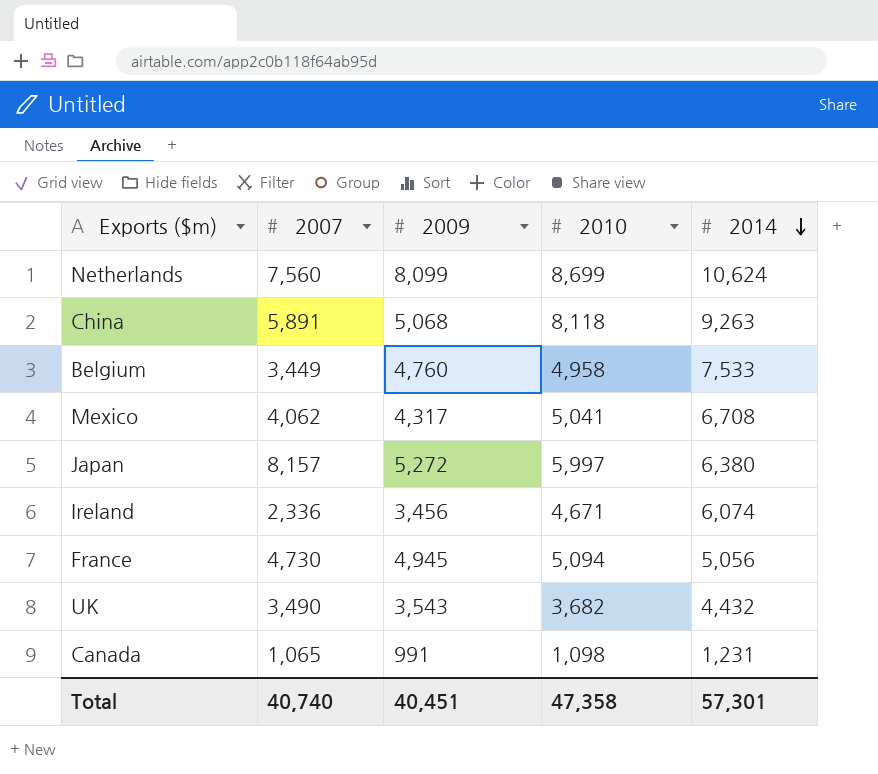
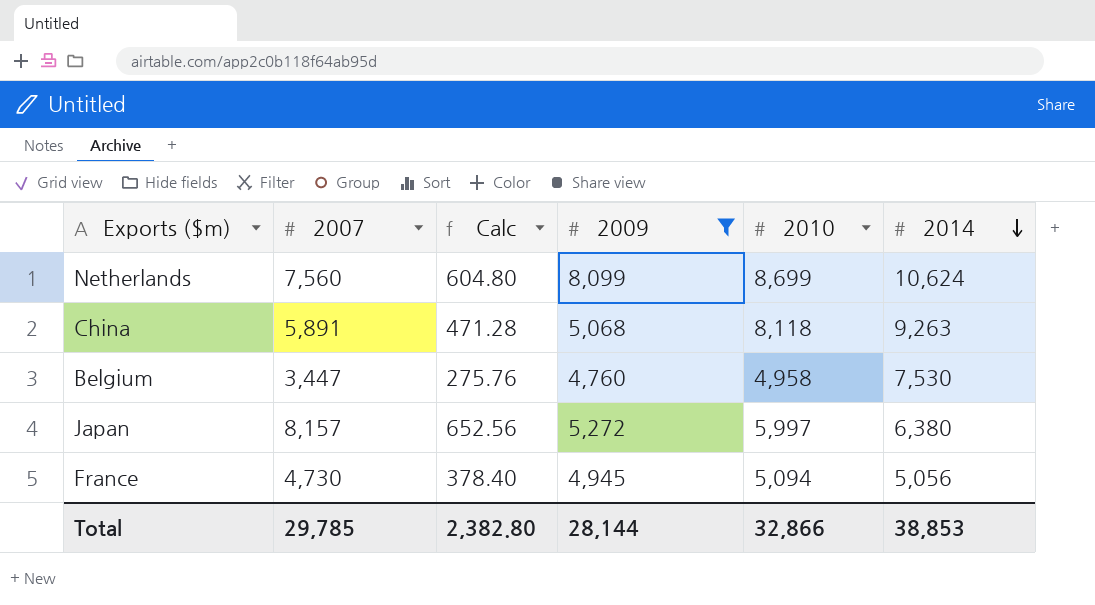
filter: none -> 2009 >= 4,760
column Calc | formula: none -> [2007] * 0.08
Belgium | 2007: 3,449 -> 3,447
Belgium | 2014: 7,533 -> 7,530
Total | 2007: 40,740 -> 29,785
Total | 2009: 40,451 -> 28,144
Total | 2010: 47,358 -> 32,866
Total | 2014: 57,301 -> 38,853

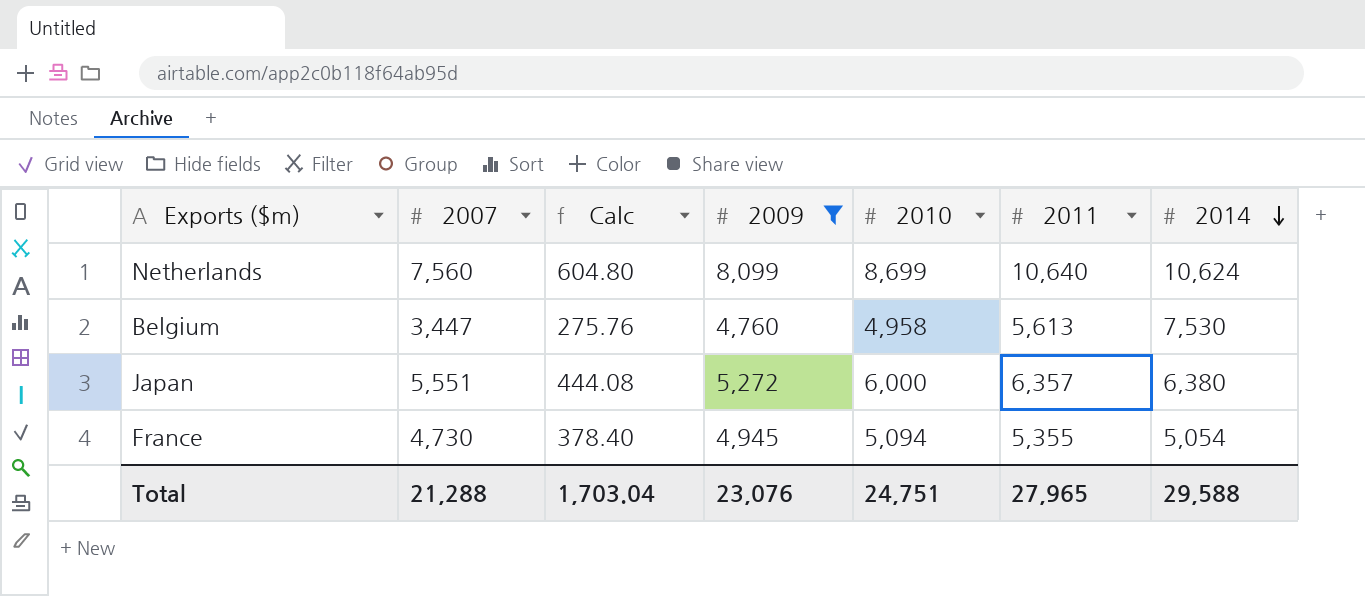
column 2011 | position: none -> 6
row China: 5,891 | 471.28 | 5,068 | 8,118 | 9,263 -> none
Japan | 2007: 8,157 -> 5,551
Japan | Calc: 652.56 -> 444.08
Japan | 2010: 5,997 -> 6,000
France | 2014: 5,056 -> 5,054
Total | 2007: 29,785 -> 21,288
Total | Calc: 2,382.80 -> 1,703.04
Total | 2009: 28,144 -> 23,076
Total | 2010: 32,866 -> 24,751
Total | 2014: 38,853 -> 29,588

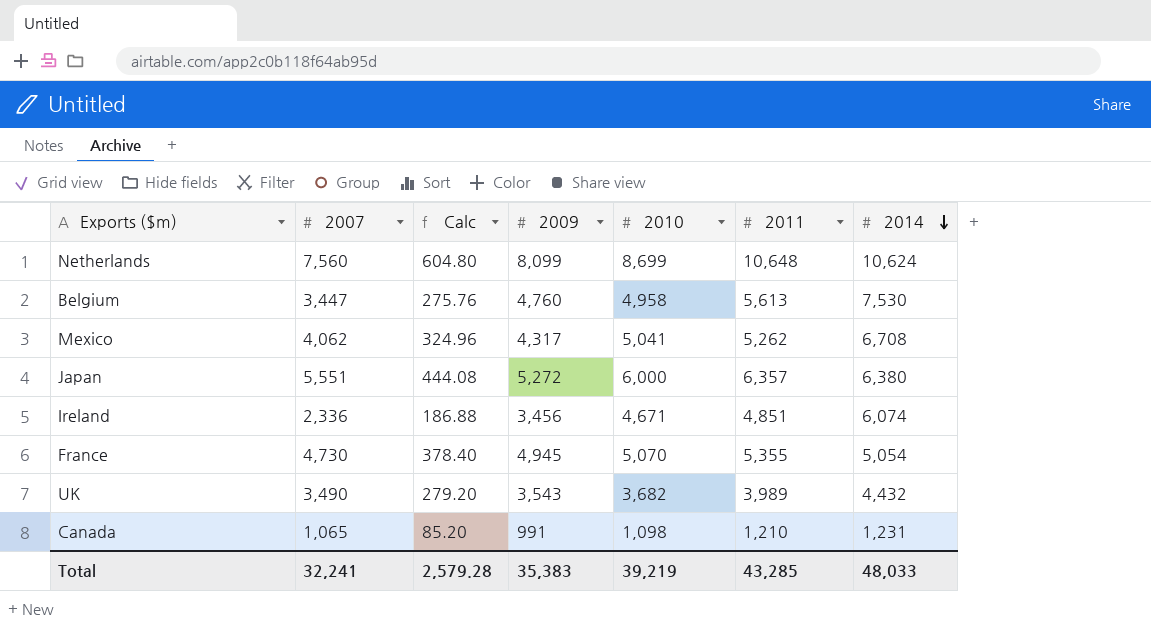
filter: 2009 >= 4,760 -> none
Netherlands | 2011: 10,640 -> 10,648
France | 2010: 5,094 -> 5,070
Total | 2007: 21,288 -> 32,241
Total | Calc: 1,703.04 -> 2,579.28
Total | 2009: 23,076 -> 35,383
Total | 2010: 24,751 -> 39,219
Total | 2011: 27,965 -> 43,285
Total | 2014: 29,588 -> 48,033

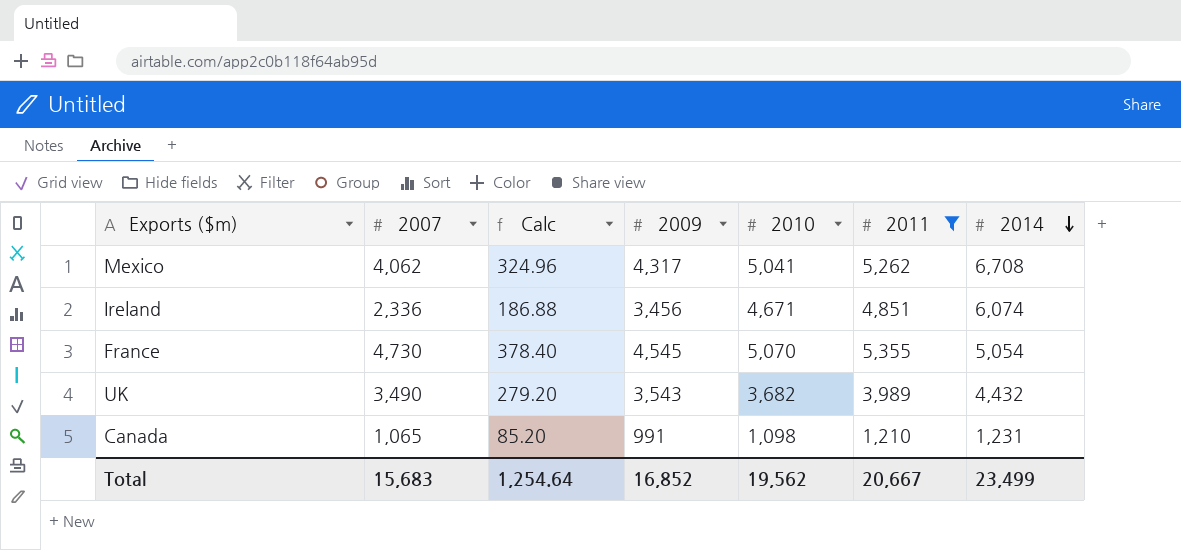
filter: none -> 2011 <= 5,355
France | 2009: 4,945 -> 4,545
Total | 2007: 32,241 -> 15,683
Total | Calc: 2,579.28 -> 1,254.64
Total | 2009: 35,383 -> 16,852
Total | 2010: 39,219 -> 19,562
Total | 2011: 43,285 -> 20,667
Total | 2014: 48,033 -> 23,499

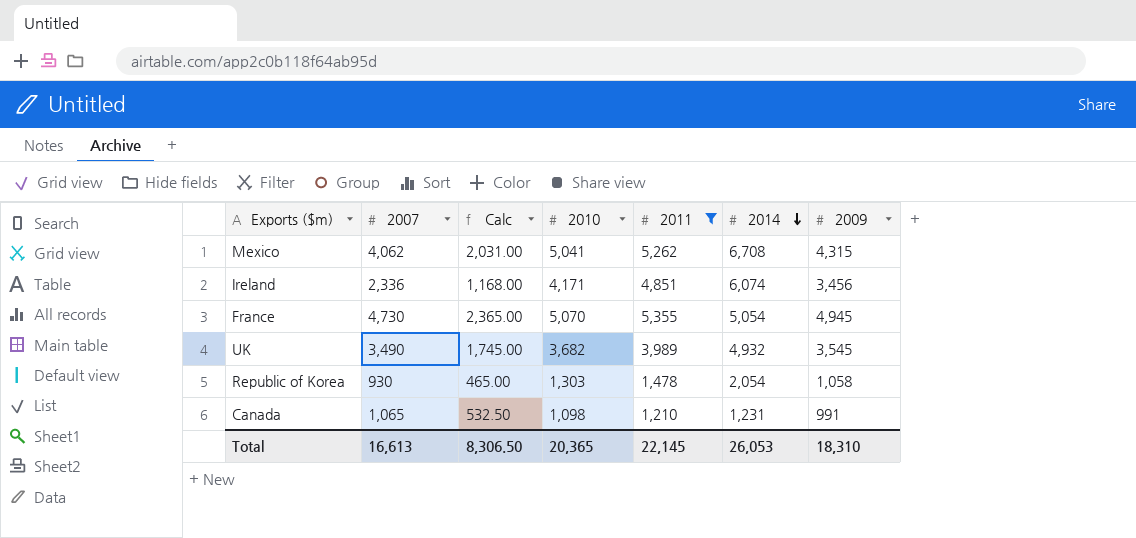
column Calc | formula: [2007] * 0.08 -> [2007] * 0.5
column 2009 | position: 4 -> 7
Mexico | 2009: 4,317 -> 4,315
Ireland | 2010: 4,671 -> 4,171
France | 2009: 4,545 -> 4,945
UK | 2014: 4,432 -> 4,932
UK | 2009: 3,543 -> 3,545
row Republic of Korea: none -> 930 | 465.00 | 1,303 | 1,478 | 2,054 | 1,058
Total | 2007: 15,683 -> 16,613
Total | Calc: 1,254.64 -> 8,306.50
Total | 2010: 19,562 -> 20,365
Total | 2011: 20,667 -> 22,145
Total | 2014: 23,499 -> 26,053
Total | 2009: 16,852 -> 18,310

